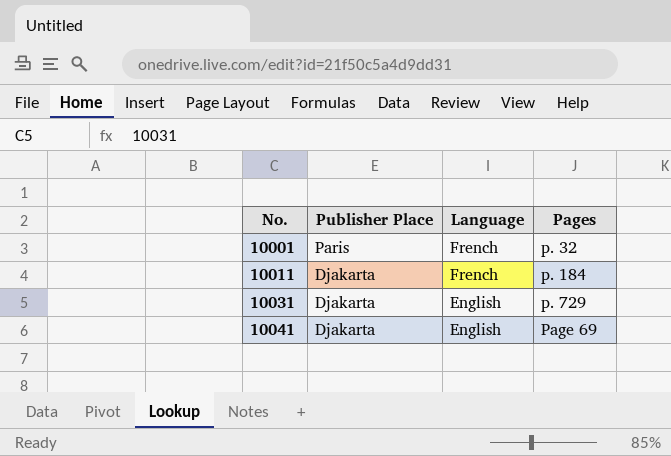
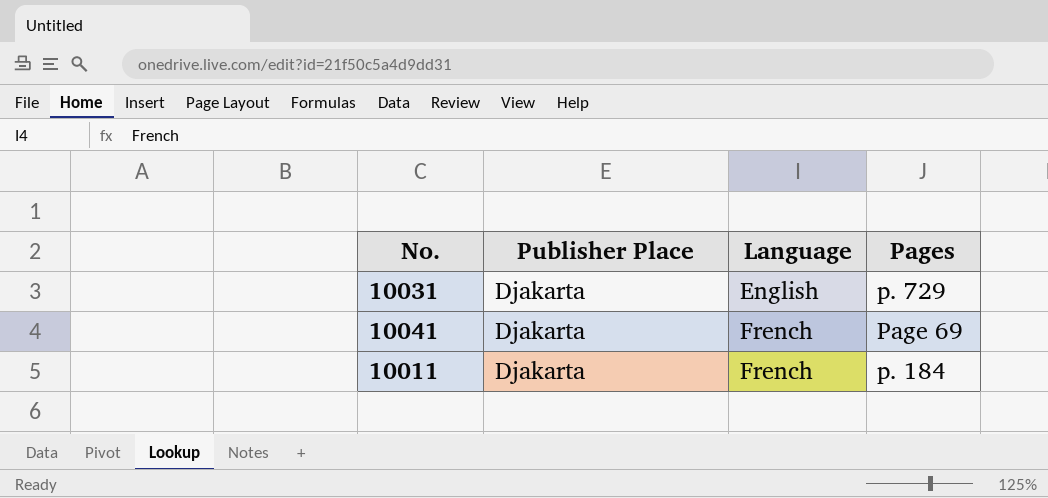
row order: No. ascending -> Language ascending
row 10001: Paris | French | p. 32 -> none
10041 | Language: English -> French

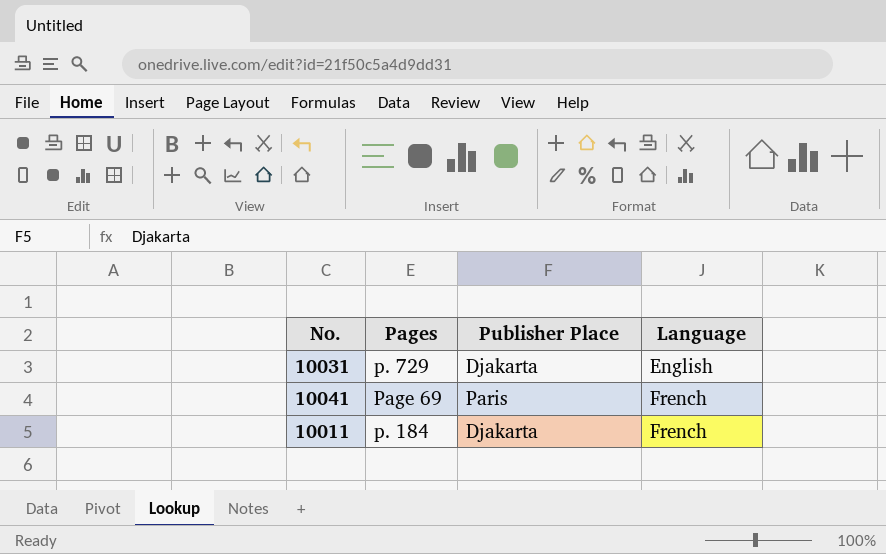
column Pages | position: 4 -> 2
10041 | Publisher Place: Djakarta -> Paris

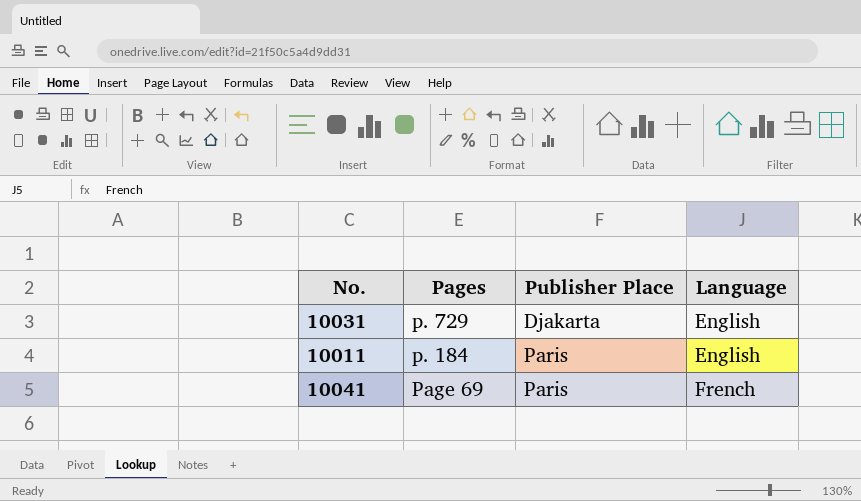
row order: Language ascending -> Publisher Place ascending
10011 | Publisher Place: Djakarta -> Paris
10011 | Language: French -> English

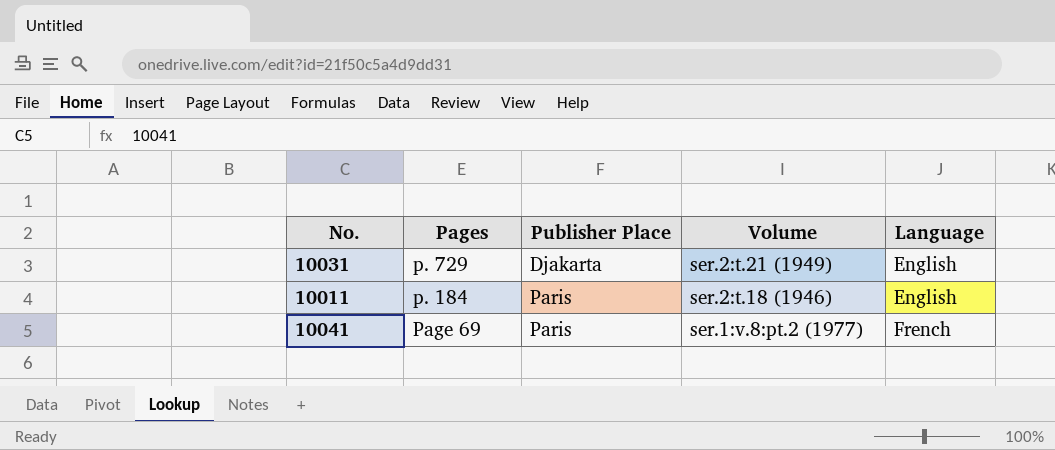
column Volume | position: none -> 4

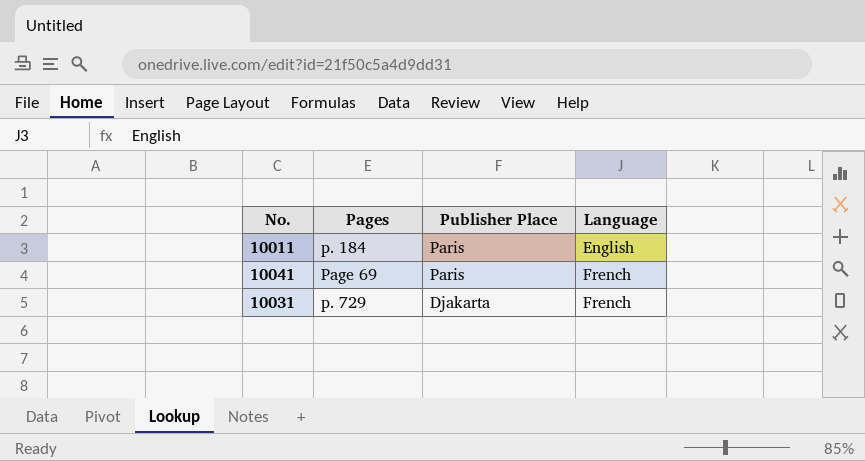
row order: Publisher Place ascending -> Publisher Place descending
column Volume | position: 4 -> none
10031 | Language: English -> French

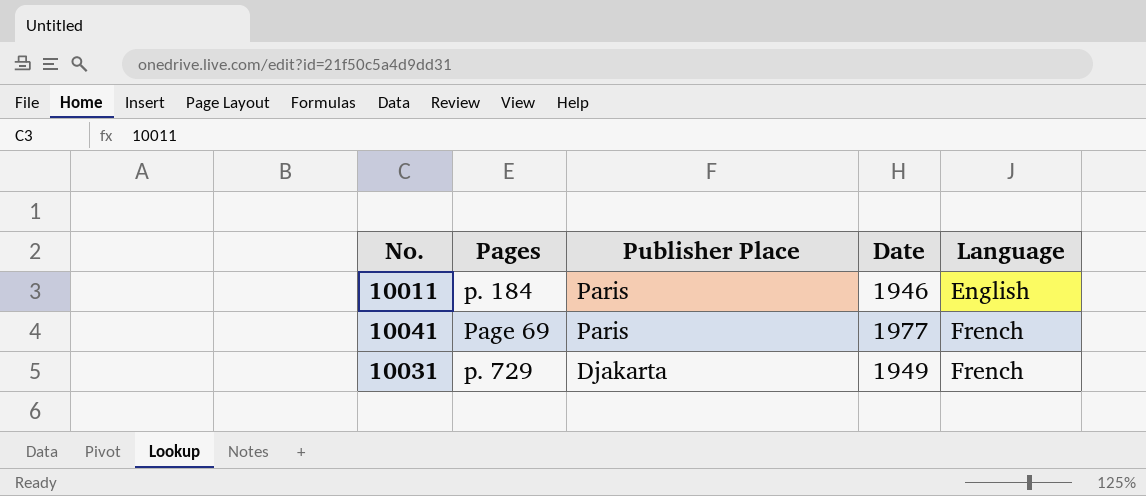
column Date | position: none -> 4

